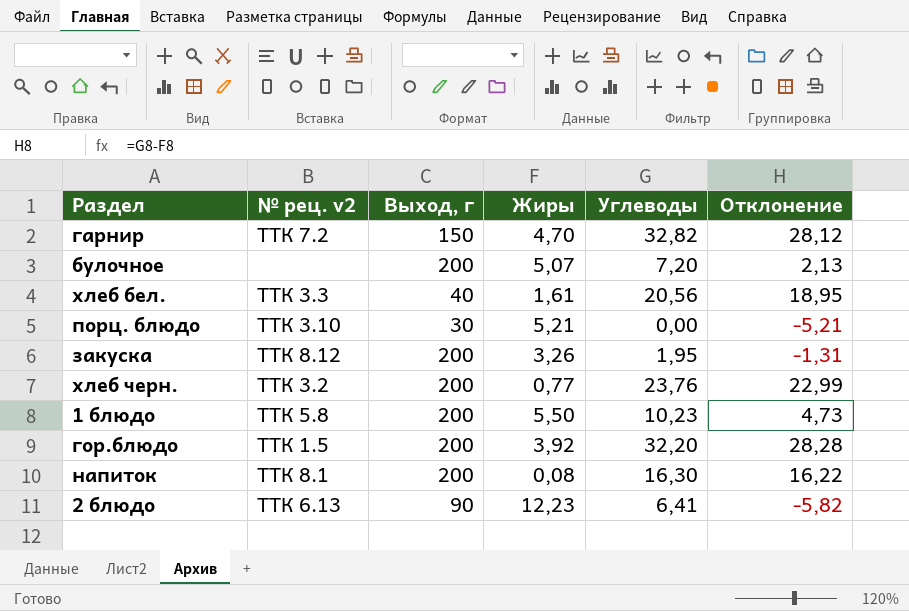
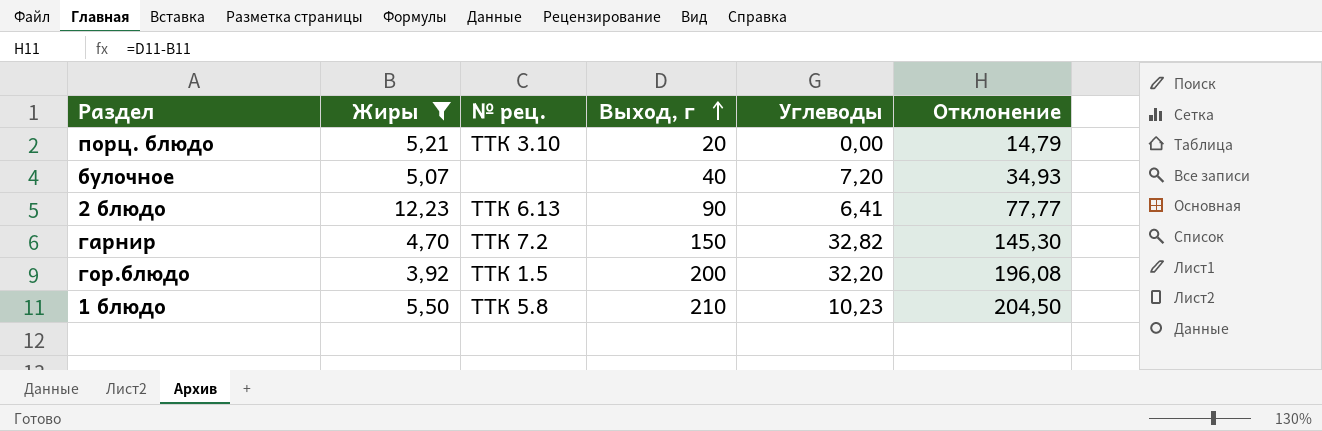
filter: none -> Жиры >= 3,92
row order: none -> Выход, г ascending
column Жиры | position: 4 -> 2
column name: № рец. v2 -> № рец.
column Отклонение | formula: [Углеводы] - [Жиры] -> [Выход, г] - [Жиры]
порц. блюдо | Выход, г: 30 -> 20
булочное | Выход, г: 200 -> 40
1 блюдо | Выход, г: 200 -> 210

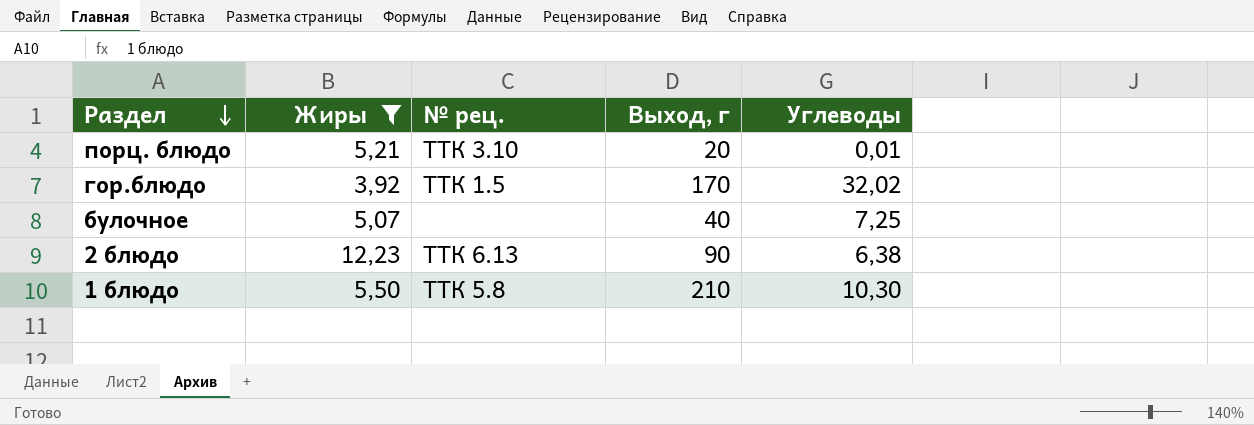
row order: Выход, г ascending -> Раздел descending
column Отклонение | formula: [Выход, г] - [Жиры] -> none
row гарнир: 4,70 | ТТК 7.2 | 150 | 32,82 | 145,30 -> none
порц. блюдо | Углеводы: 0,00 -> 0,01
гор.блюдо | Выход, г: 200 -> 170
гор.блюдо | Углеводы: 32,20 -> 32,02
булочное | Углеводы: 7,20 -> 7,25
2 блюдо | Углеводы: 6,41 -> 6,38
1 блюдо | Углеводы: 10,23 -> 10,30

